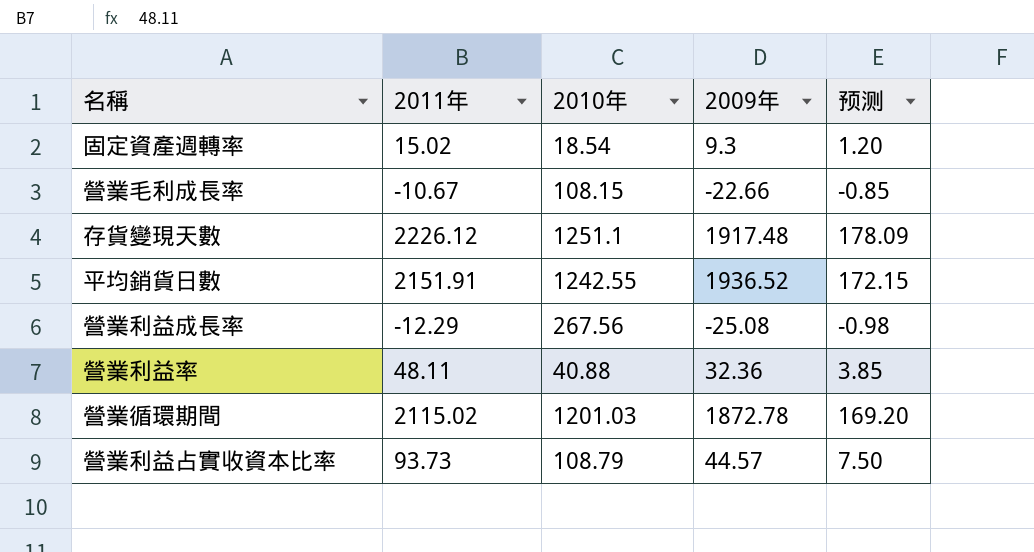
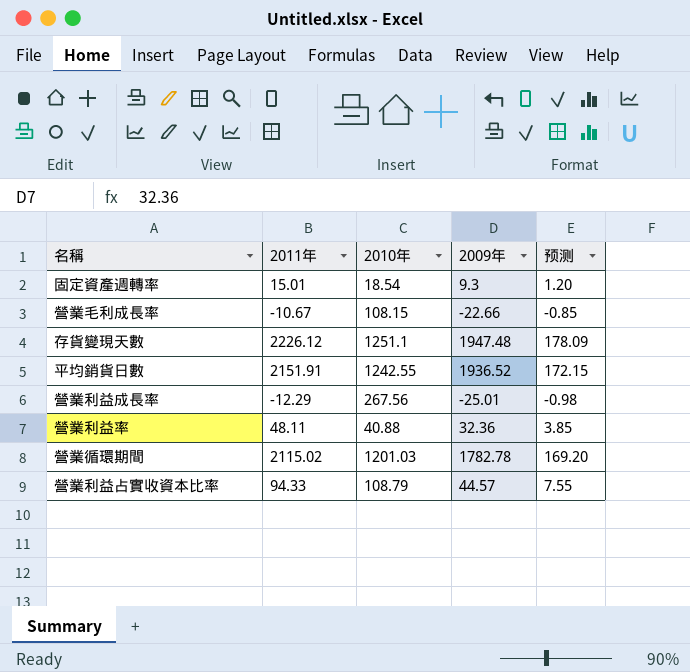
固定資產週轉率 | 2011年: 15.02 -> 15.01
存貨變現天數 | 2009年: 1917.48 -> 1947.48
營業利益成長率 | 2009年: -25.08 -> -25.01
營業循環期間 | 2009年: 1872.78 -> 1782.78
營業利益占實收資本比率 | 2011年: 93.73 -> 94.33
營業利益占實收資本比率 | 预测: 7.50 -> 7.55

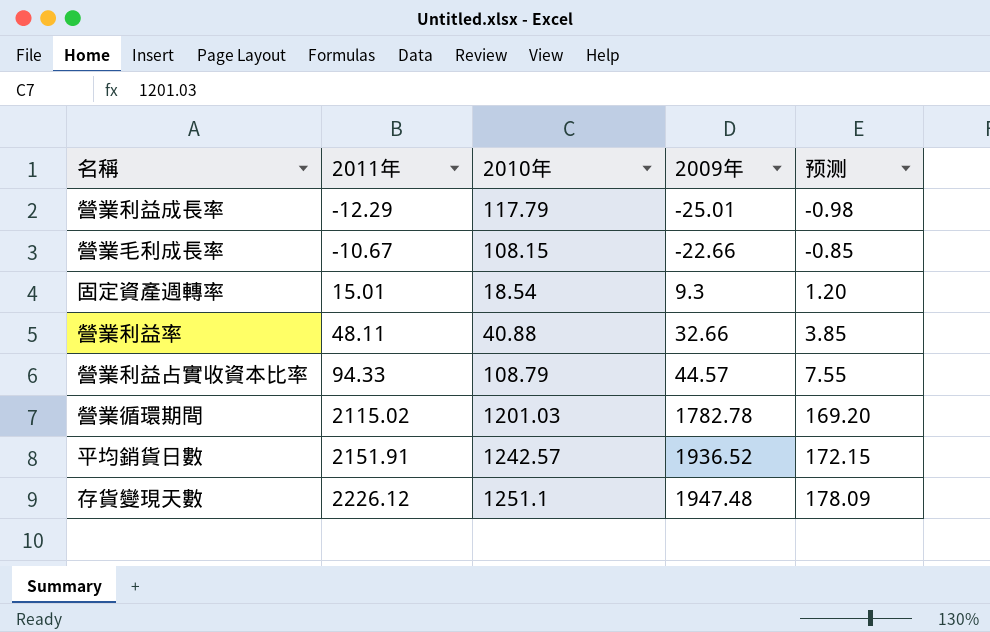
row order: none -> 2011年 ascending
營業利益成長率 | 2010年: 267.56 -> 117.79
營業利益率 | 2009年: 32.36 -> 32.66
平均銷貨日數 | 2010年: 1242.55 -> 1242.57

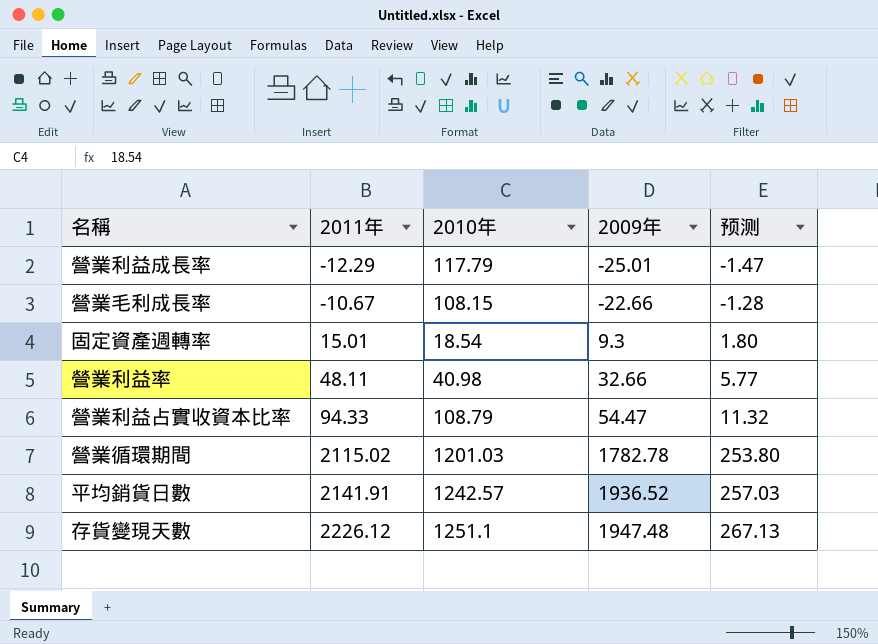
column 预测 | formula: [2011年] * 0.08 -> [2011年] * 0.12
營業利益率 | 2010年: 40.88 -> 40.98
營業利益占實收資本比率 | 2009年: 44.57 -> 54.47
平均銷貨日數 | 2011年: 2151.91 -> 2141.91

